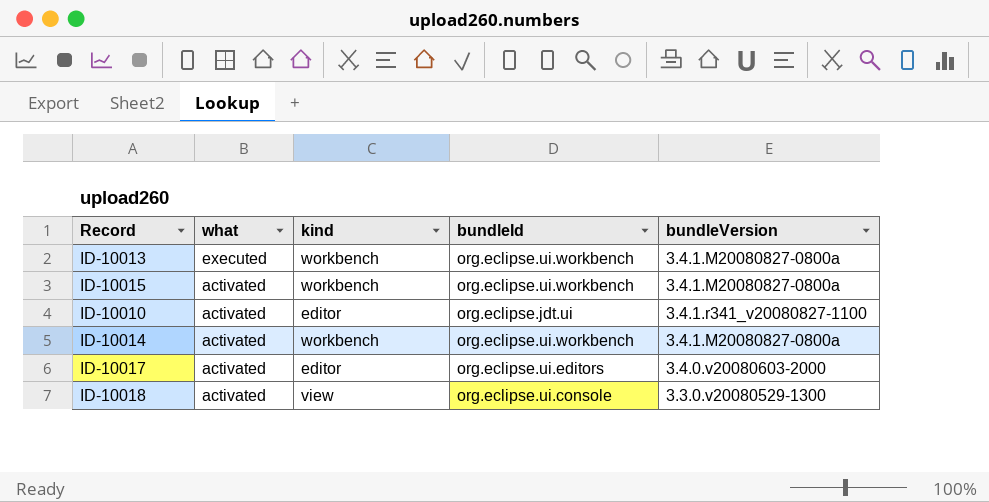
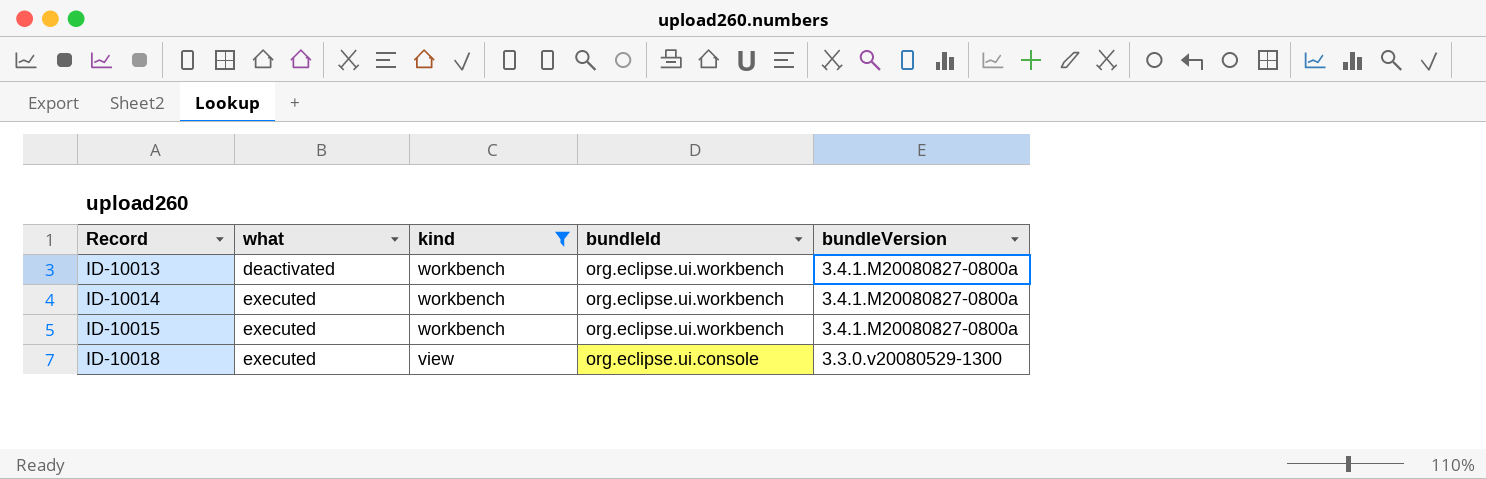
filter: none -> kind != editor
row order: what descending -> Record ascending
ID-10013 | what: executed -> deactivated
ID-10014 | what: activated -> executed
ID-10015 | what: activated -> executed
ID-10018 | what: activated -> executed

